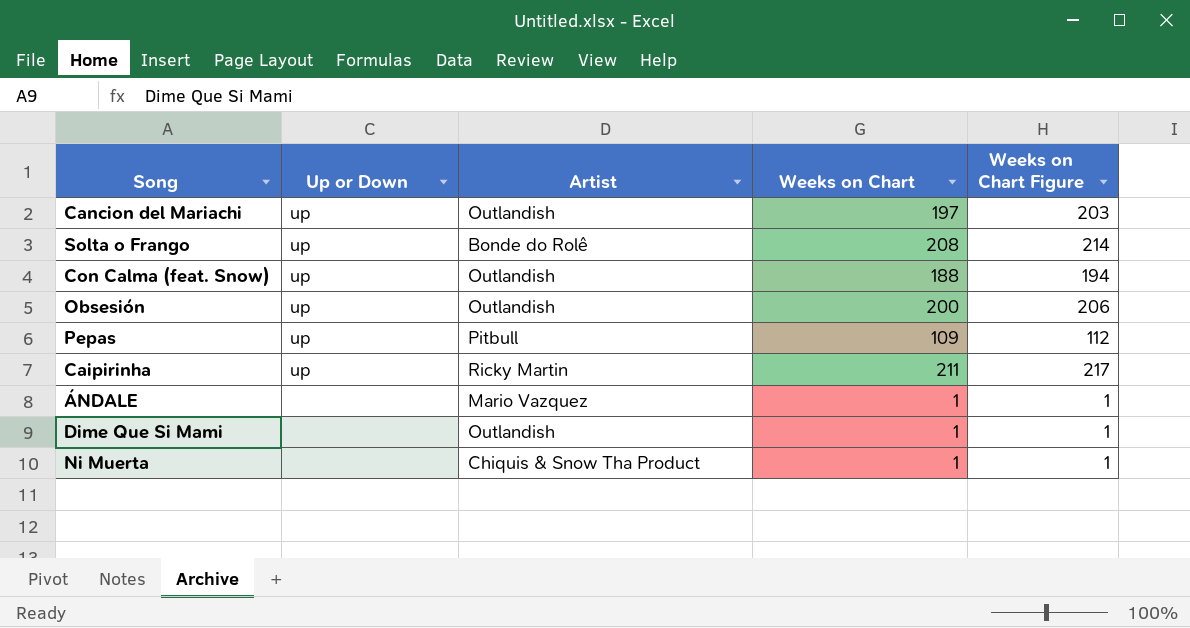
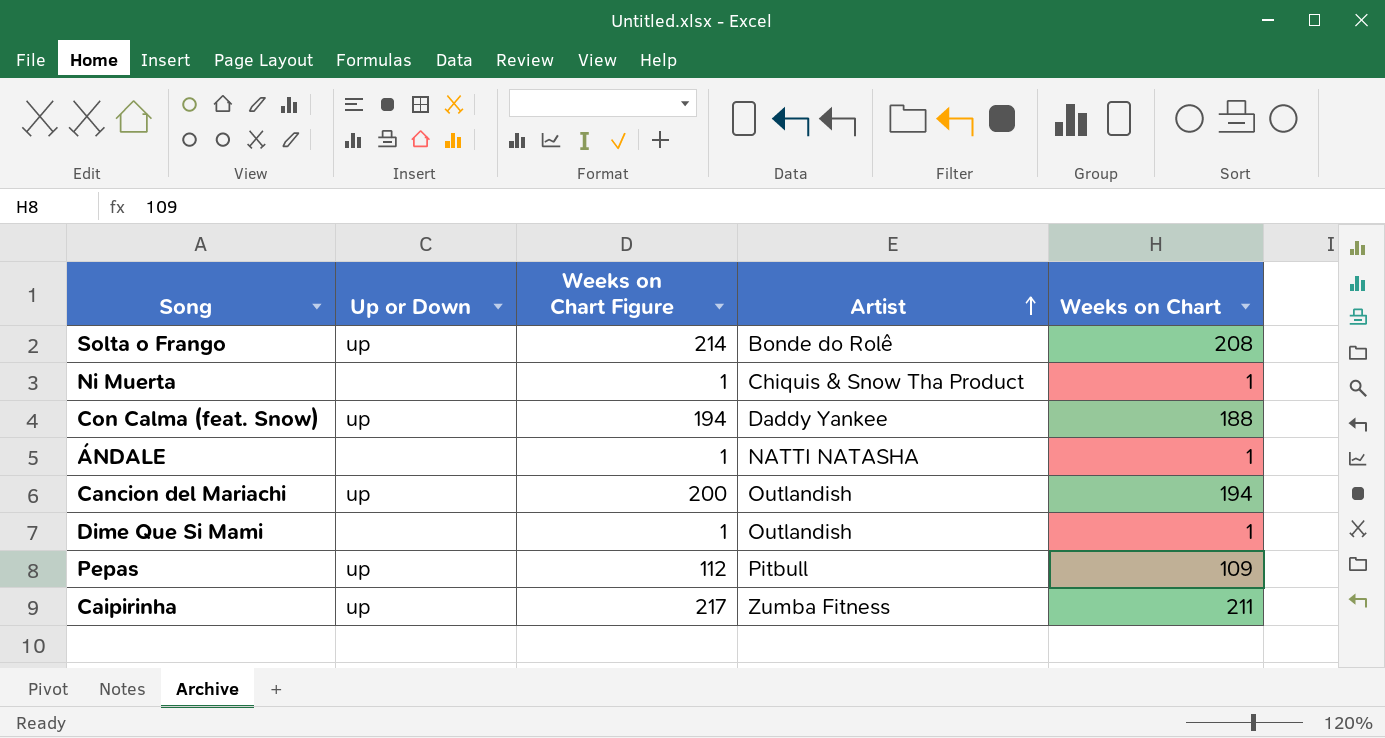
row order: none -> Artist ascending
column Weeks on Chart Figure | position: 5 -> 3
row Obsesión: up | Outlandish | 200 | 206 -> none
Con Calma (feat. Snow) | Artist: Outlandish -> Daddy Yankee
ÁNDALE | Artist: Mario Vazquez -> NATTI NATASHA
Cancion del Mariachi | Weeks on Chart Figure: 203 -> 200
Cancion del Mariachi | Weeks on Chart: 197 -> 194
Caipirinha | Artist: Ricky Martin -> Zumba Fitness

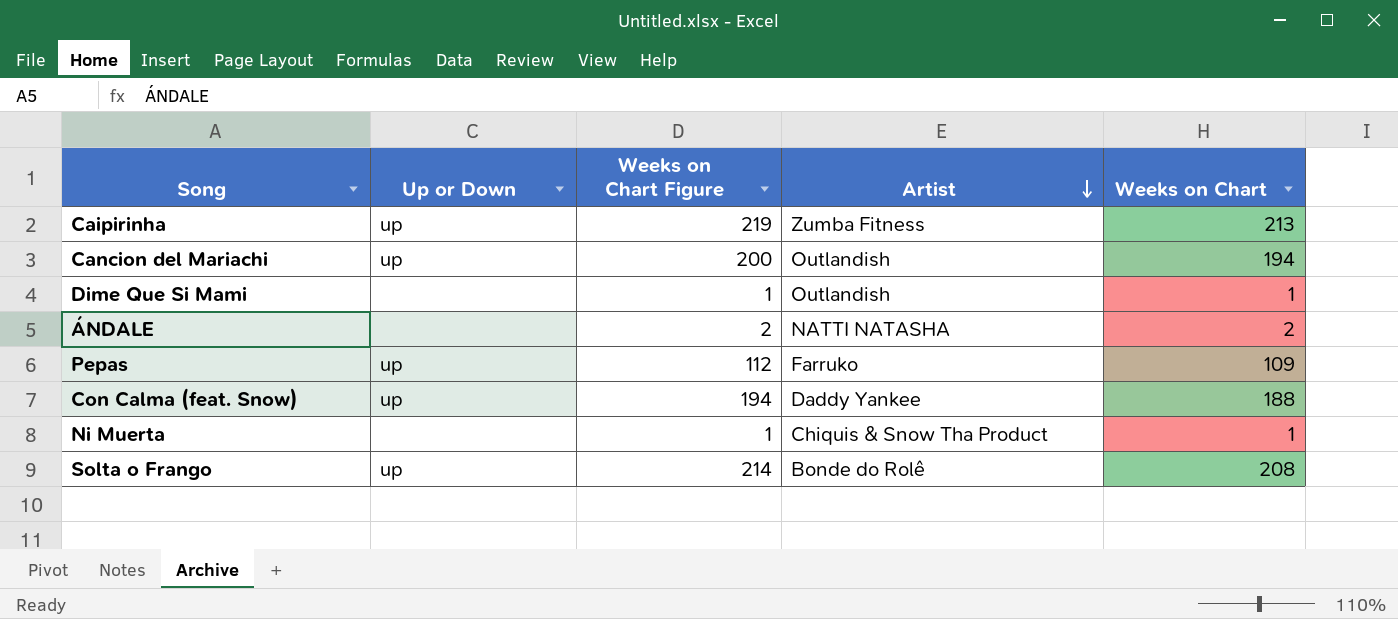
row order: Artist ascending -> Artist descending
Caipirinha | Weeks on Chart Figure: 217 -> 219
Caipirinha | Weeks on Chart: 211 -> 213
ÁNDALE | Weeks on Chart Figure: 1 -> 2
ÁNDALE | Weeks on Chart: 1 -> 2
Pepas | Artist: Pitbull -> Farruko

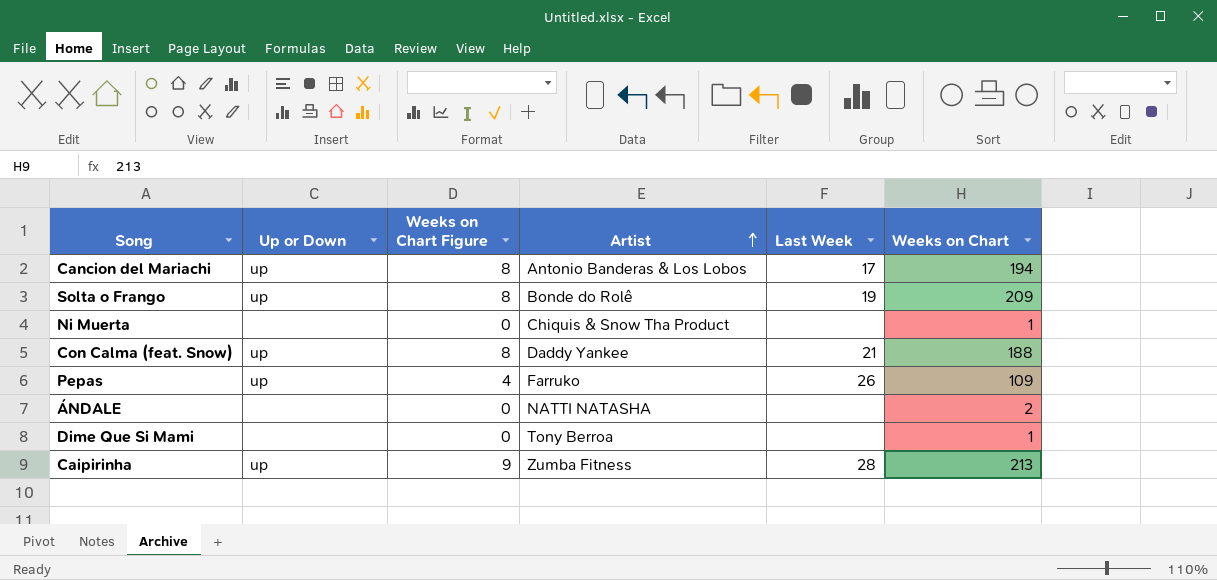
row order: Artist descending -> Artist ascending
column Weeks on Chart Figure | formula: [Weeks on Chart] * 1.03 -> [Weeks on Chart] * 0.04
column Last Week | position: none -> 5
Cancion del Mariachi | Artist: Outlandish -> Antonio Banderas & Los Lobos
Solta o Frango | Weeks on Chart: 208 -> 209
Dime Que Si Mami | Artist: Outlandish -> Tony Berroa

